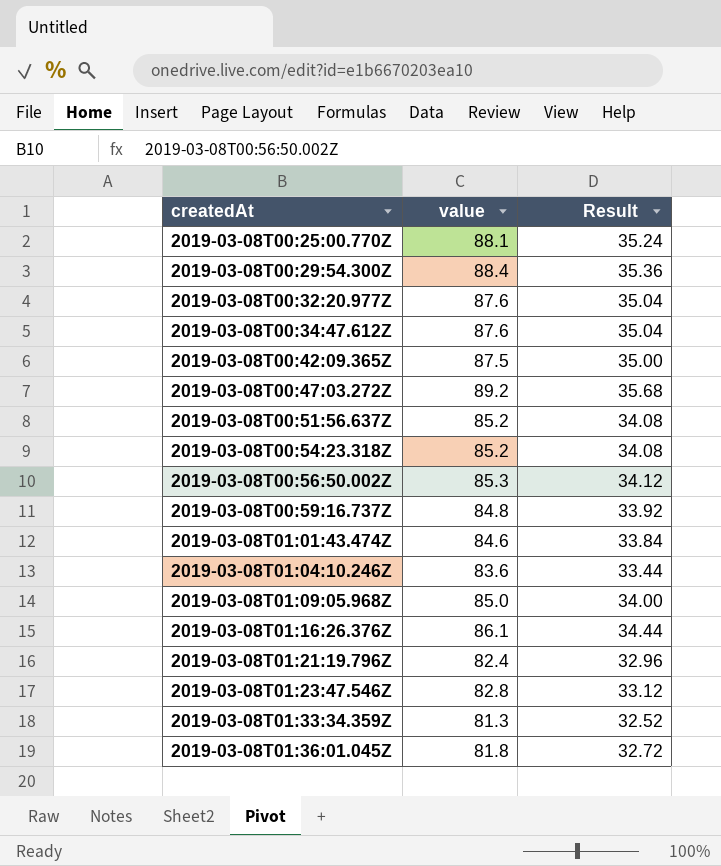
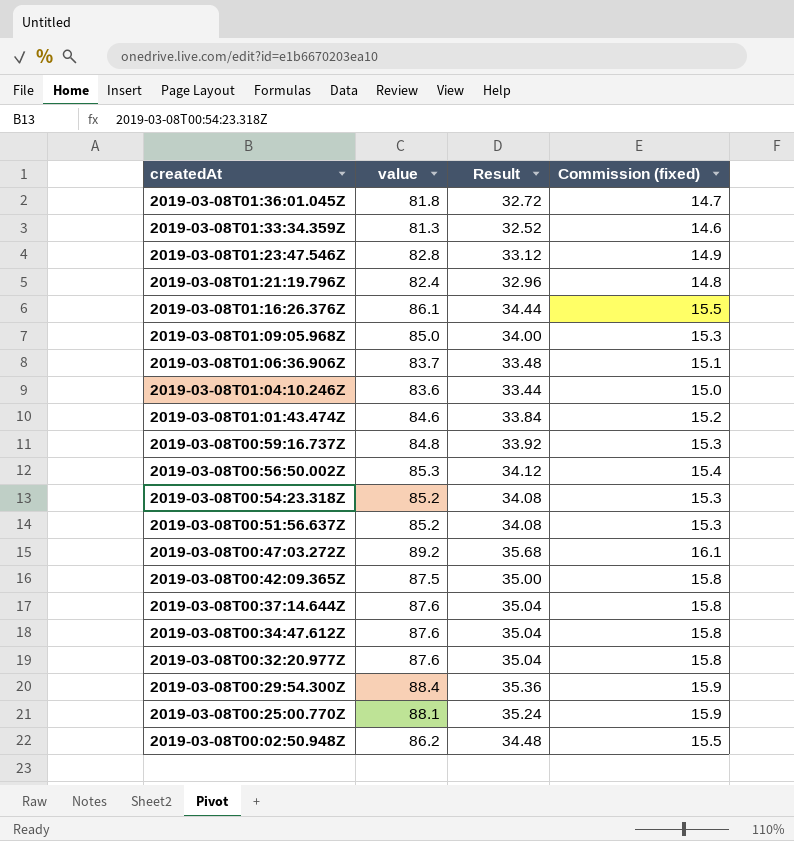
row order: createdAt ascending -> createdAt descending
column Commission (fixed) | formula: none -> [value] * 0.18
row 2019-03-08T01:06:36.906Z: none -> 83.7 | 33.48 | 15.1
row 2019-03-08T00:37:14.644Z: none -> 87.6 | 35.04 | 15.8
row 2019-03-08T00:02:50.948Z: none -> 86.2 | 34.48 | 15.5

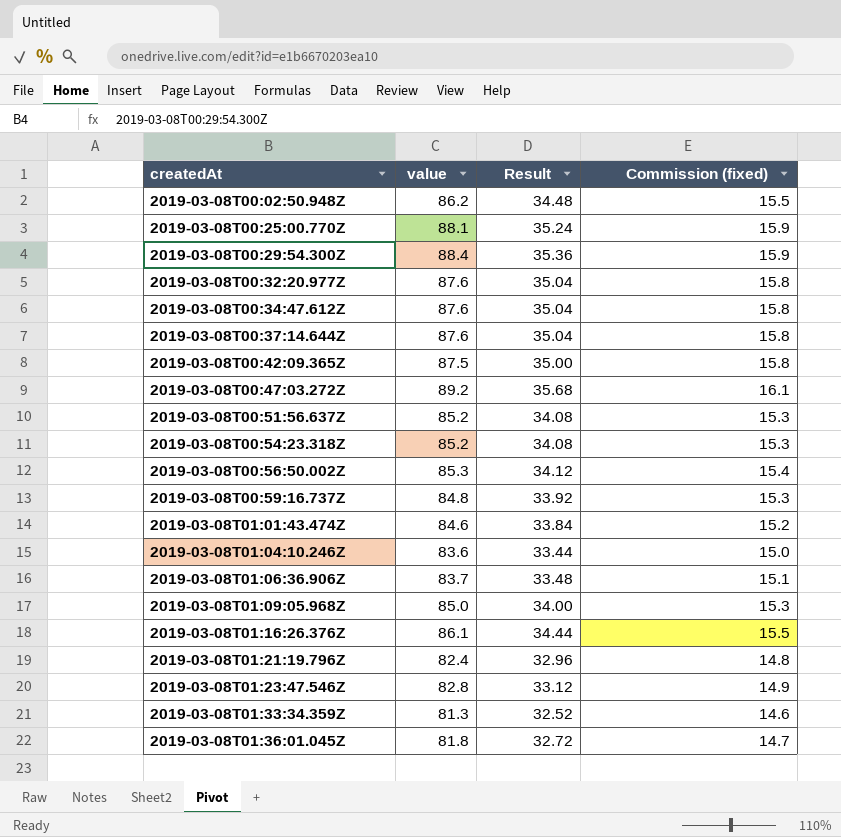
row order: createdAt descending -> createdAt ascending

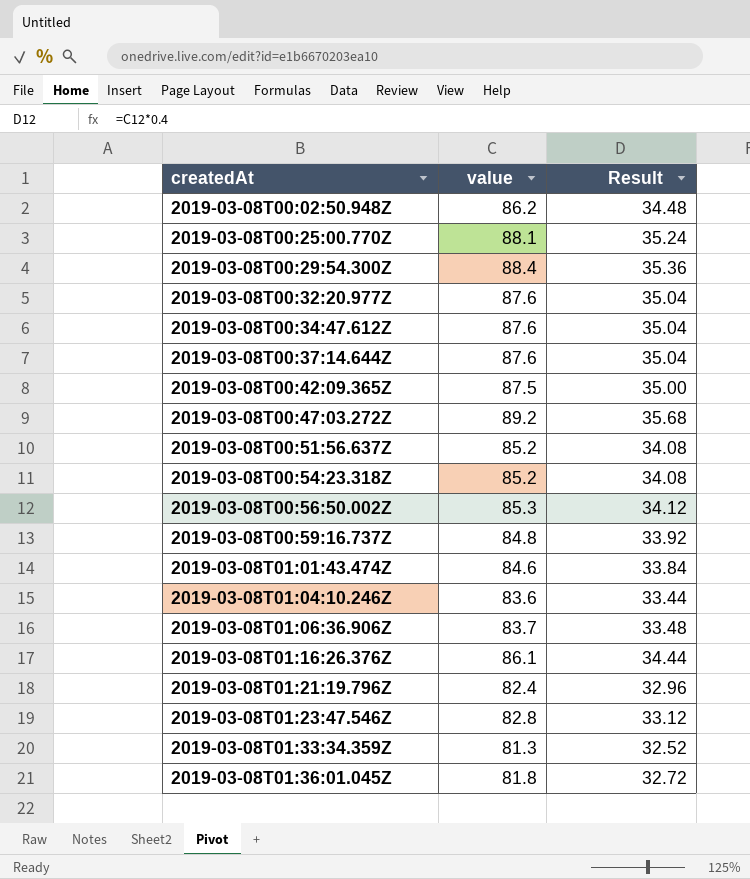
column Commission (fixed) | formula: [value] * 0.18 -> none
row 2019-03-08T01:09:05.968Z: 85.0 | 34.00 | 15.3 -> none

